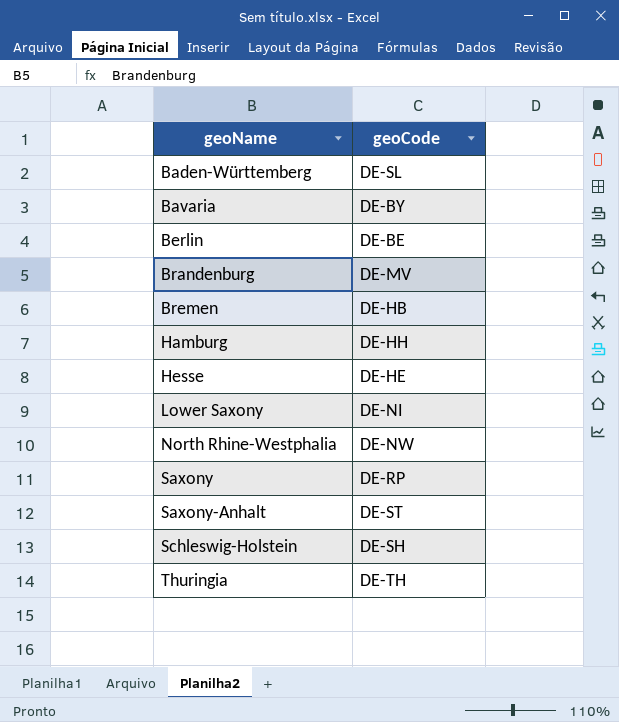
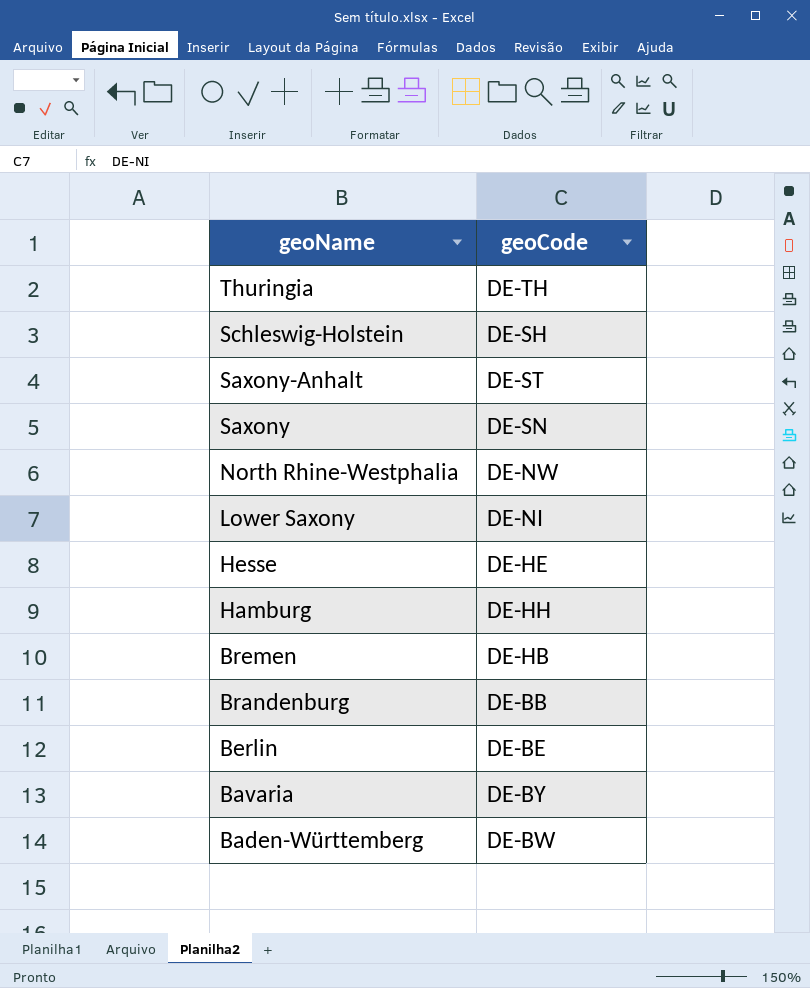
row order: geoName ascending -> geoName descending
Saxony | geoCode: DE-RP -> DE-SN
Brandenburg | geoCode: DE-MV -> DE-BB
Baden-Württemberg | geoCode: DE-SL -> DE-BW

